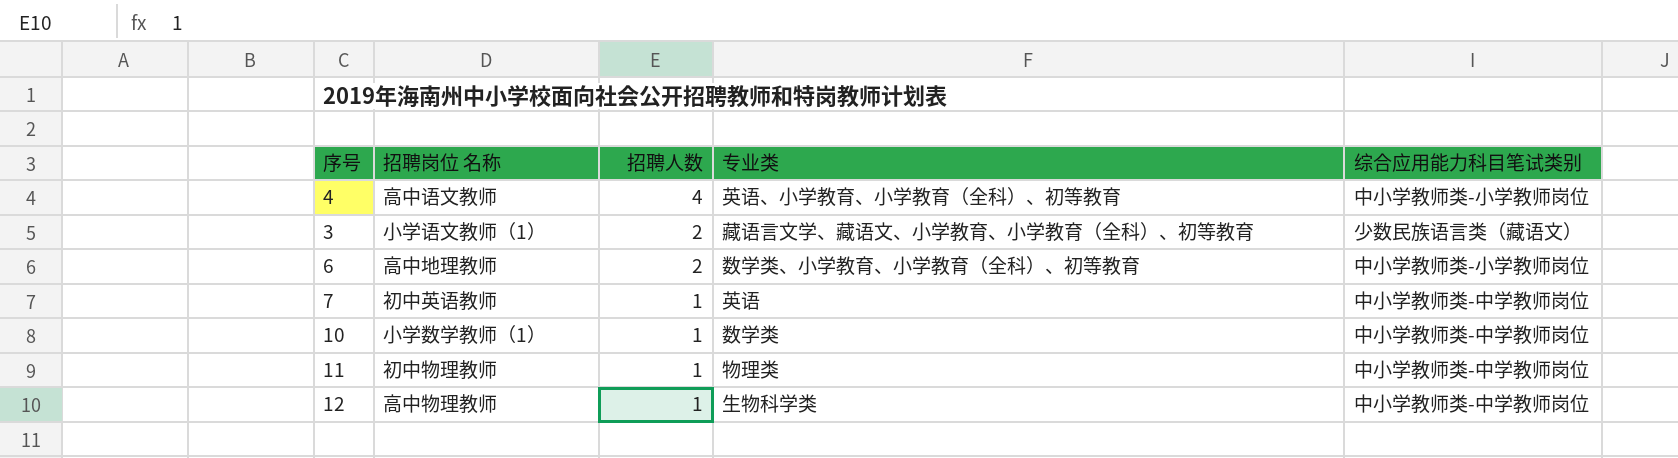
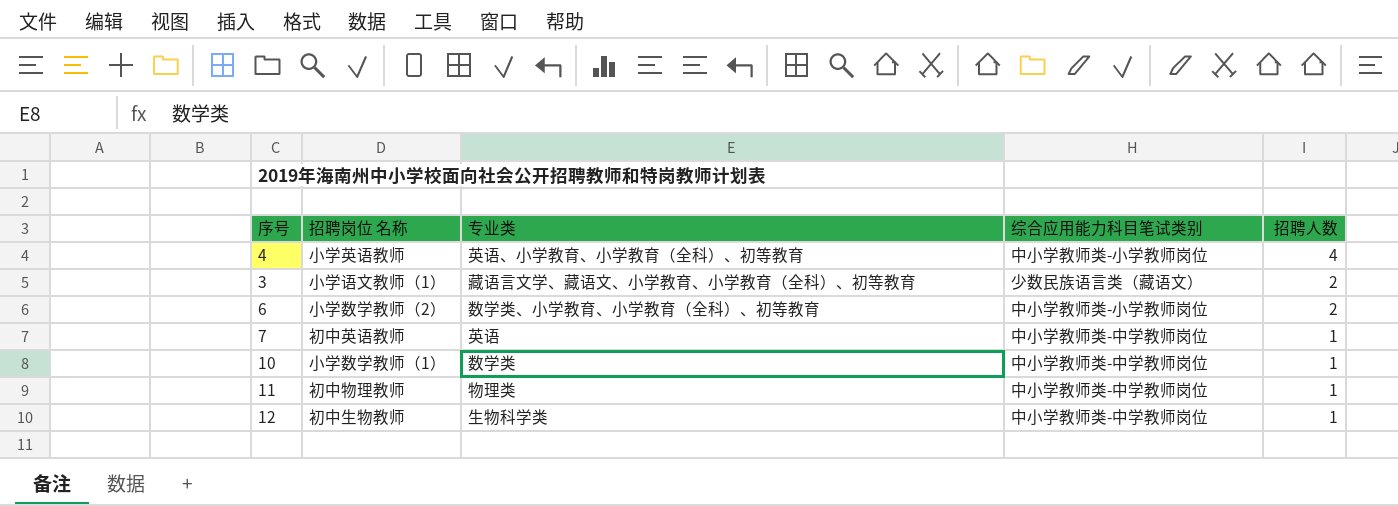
column 招聘人数 | position: 3 -> 5
4 | 招聘岗位 名称: 高中语文教师 -> 小学英语教师
6 | 招聘岗位 名称: 高中地理教师 -> 小学数学教师（2）
12 | 招聘岗位 名称: 高中物理教师 -> 初中生物教师

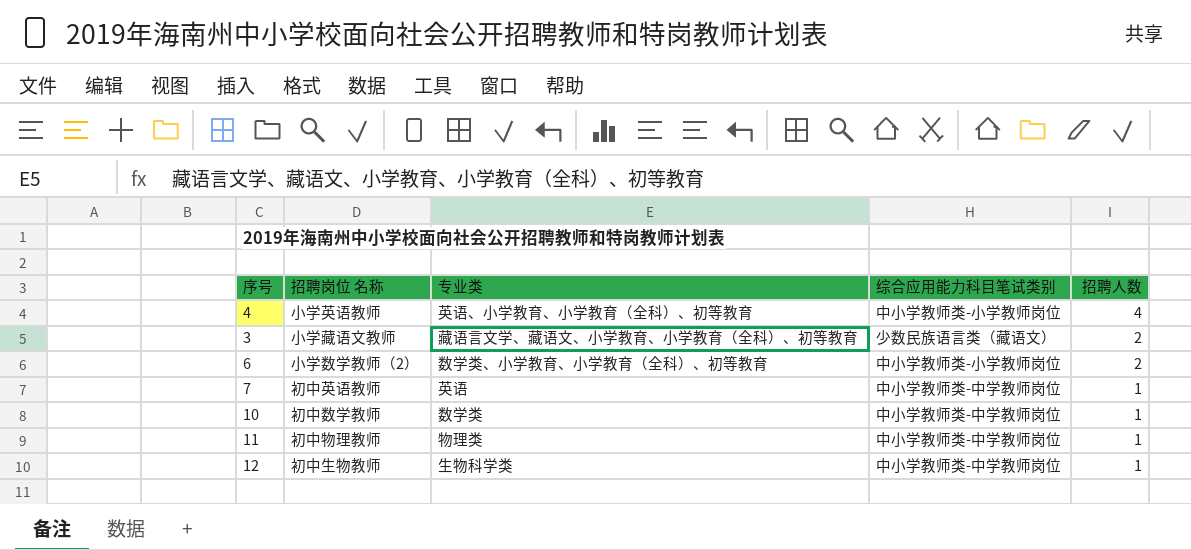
3 | 招聘岗位 名称: 小学语文教师（1） -> 小学藏语文教师
10 | 招聘岗位 名称: 小学数学教师（1） -> 初中数学教师

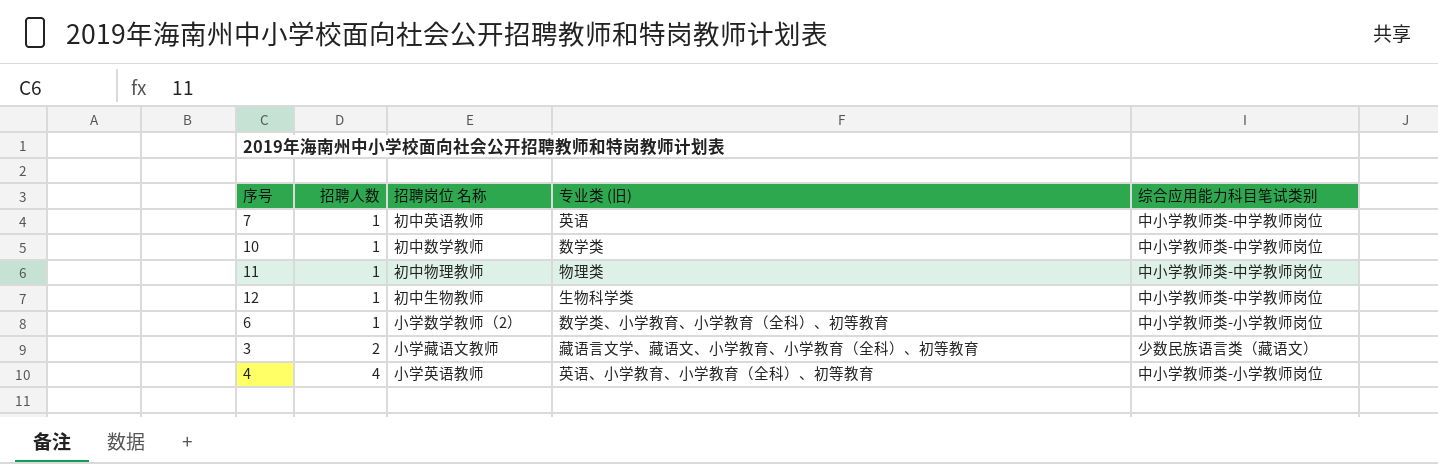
row order: 招聘人数 descending -> 招聘人数 ascending
column 招聘人数 | position: 5 -> 2
column name: 专业类 -> 专业类 (旧)
6 | 招聘人数: 2 -> 1

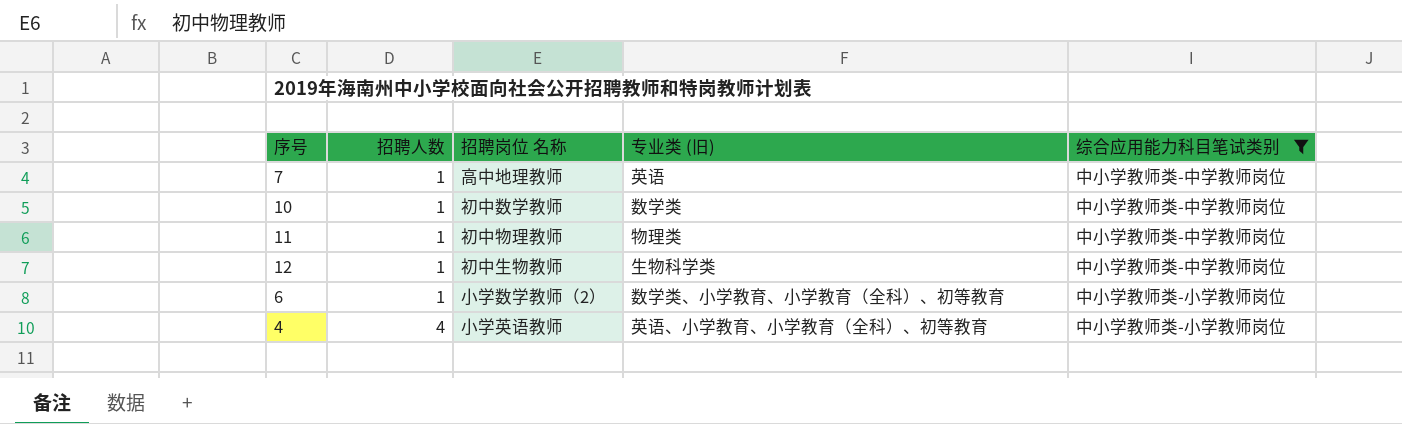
filter: none -> 综合应用能力科目笔试类别 != 少数民族语言类（藏语文）
7 | 招聘岗位 名称: 初中英语教师 -> 高中地理教师

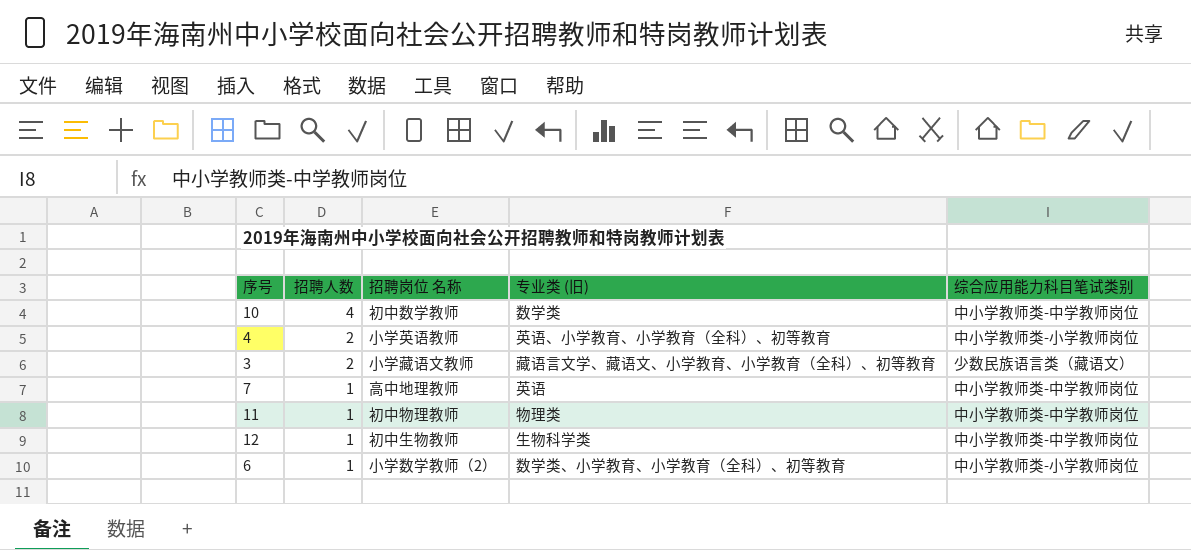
filter: 综合应用能力科目笔试类别 != 少数民族语言类（藏语文） -> none
row order: 招聘人数 ascending -> 招聘人数 descending
10 | 招聘人数: 1 -> 4
4 | 招聘人数: 4 -> 2

